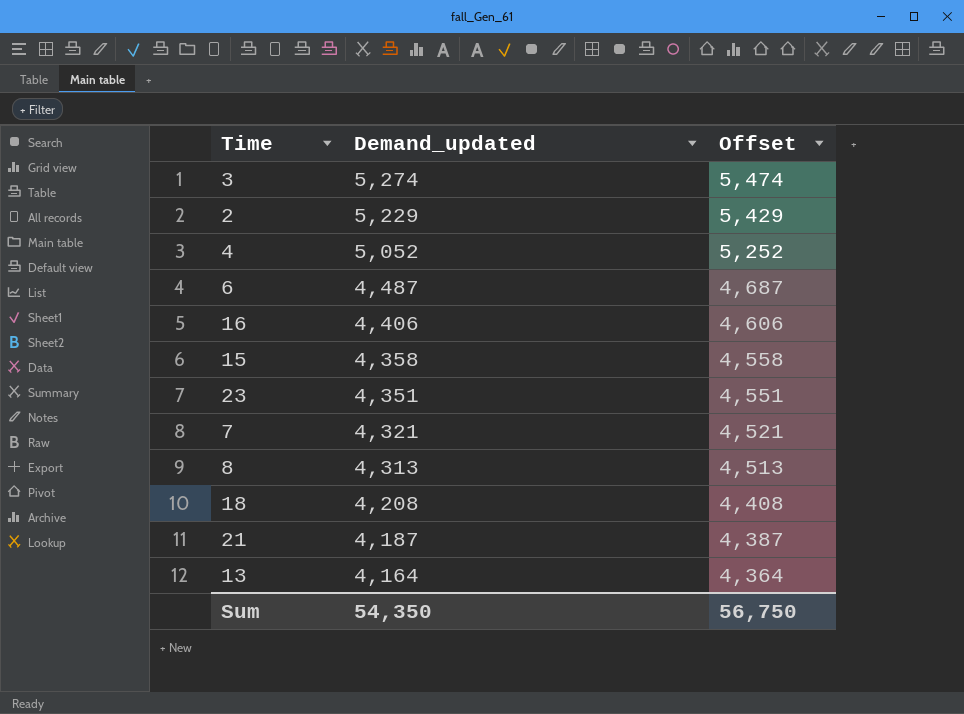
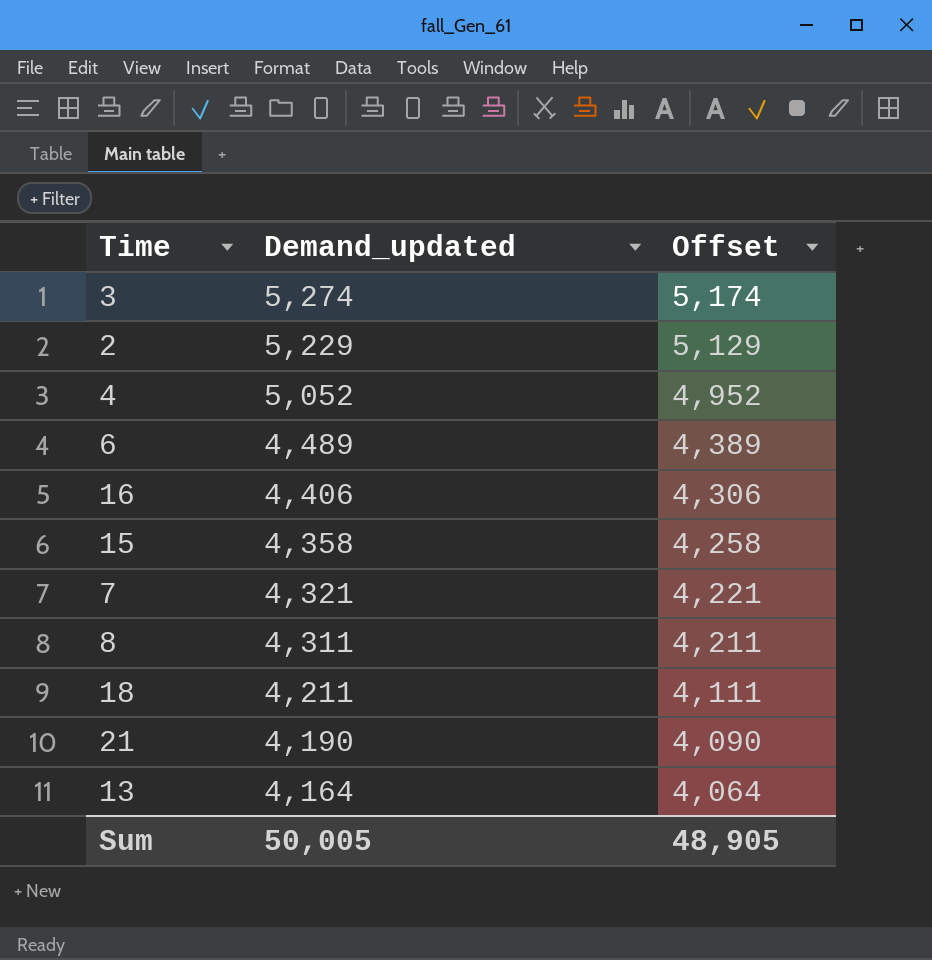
column Offset | formula: [Demand_updated] + 200 -> [Demand_updated] - 100
row 23: 4,351 | 4,551 -> none
6 | Demand_updated: 4,487 -> 4,489
8 | Demand_updated: 4,313 -> 4,311
18 | Demand_updated: 4,208 -> 4,211
21 | Demand_updated: 4,187 -> 4,190
Sum | Demand_updated: 54,350 -> 50,005
Sum | Offset: 56,750 -> 48,905

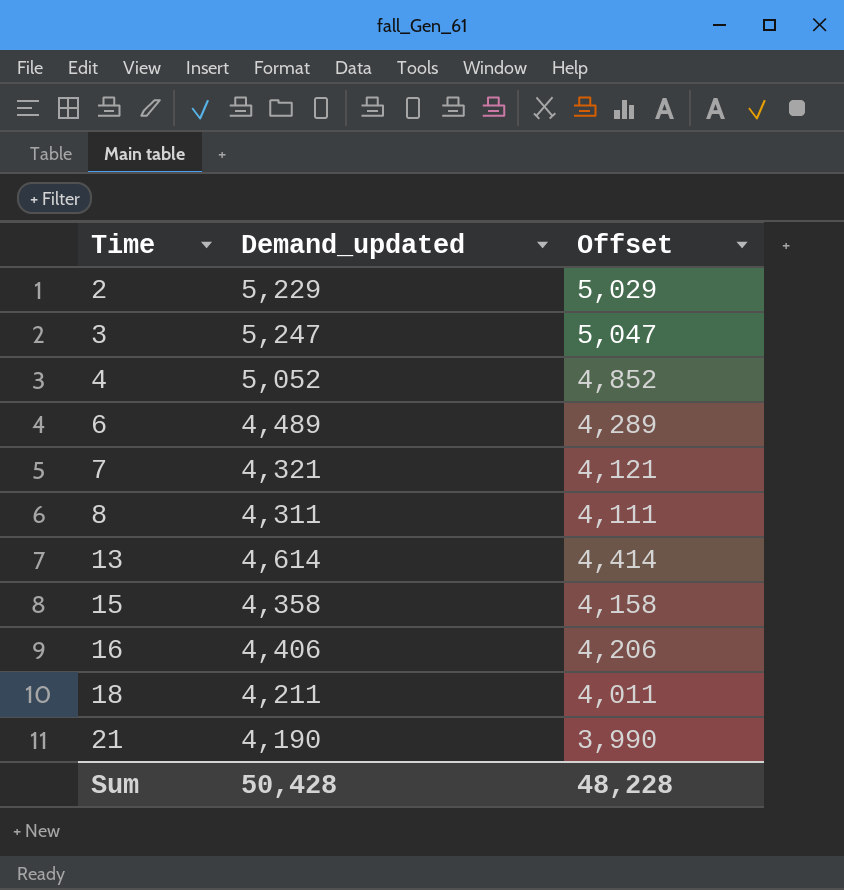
row order: Demand_updated descending -> Time ascending
column Offset | formula: [Demand_updated] - 100 -> [Demand_updated] - 200
3 | Demand_updated: 5,274 -> 5,247
13 | Demand_updated: 4,164 -> 4,614
Sum | Demand_updated: 50,005 -> 50,428
Sum | Offset: 48,905 -> 48,228

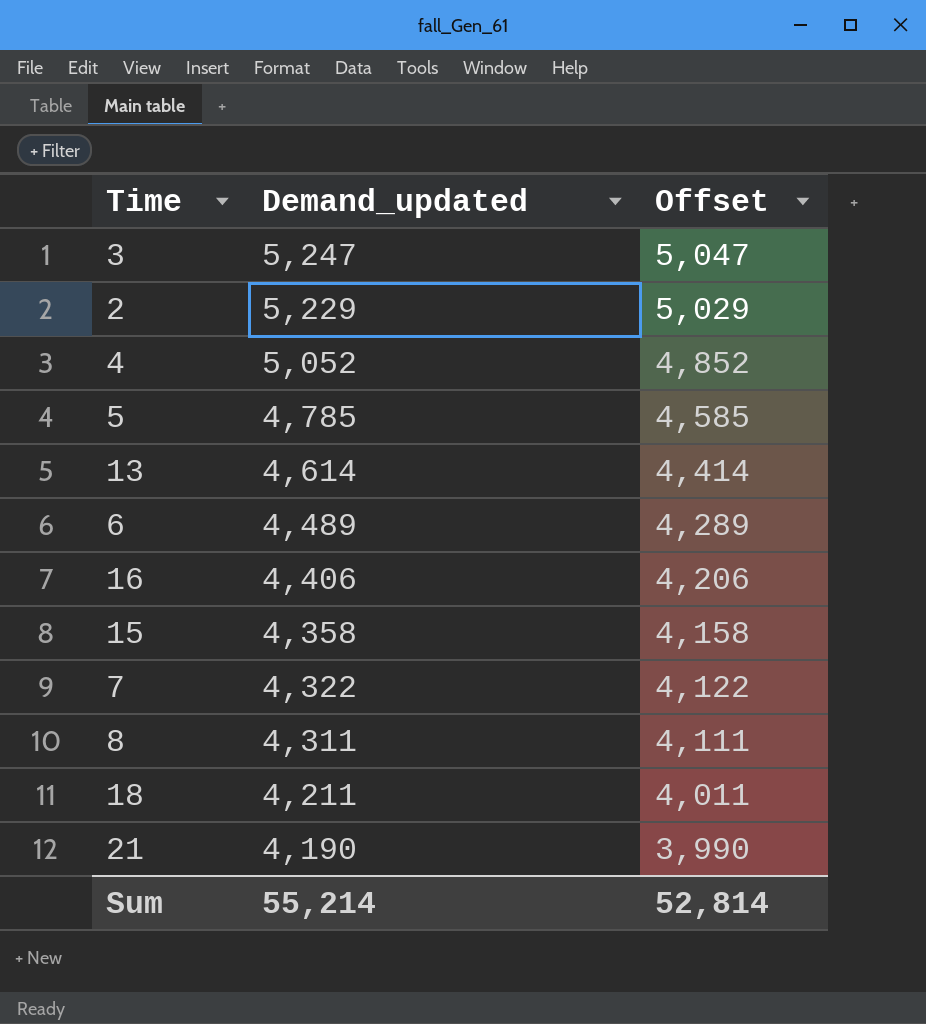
row order: Time ascending -> Demand_updated descending
row 5: none -> 4,785 | 4,585
7 | Demand_updated: 4,321 -> 4,322
7 | Offset: 4,121 -> 4,122
Sum | Demand_updated: 50,428 -> 55,214
Sum | Offset: 48,228 -> 52,814

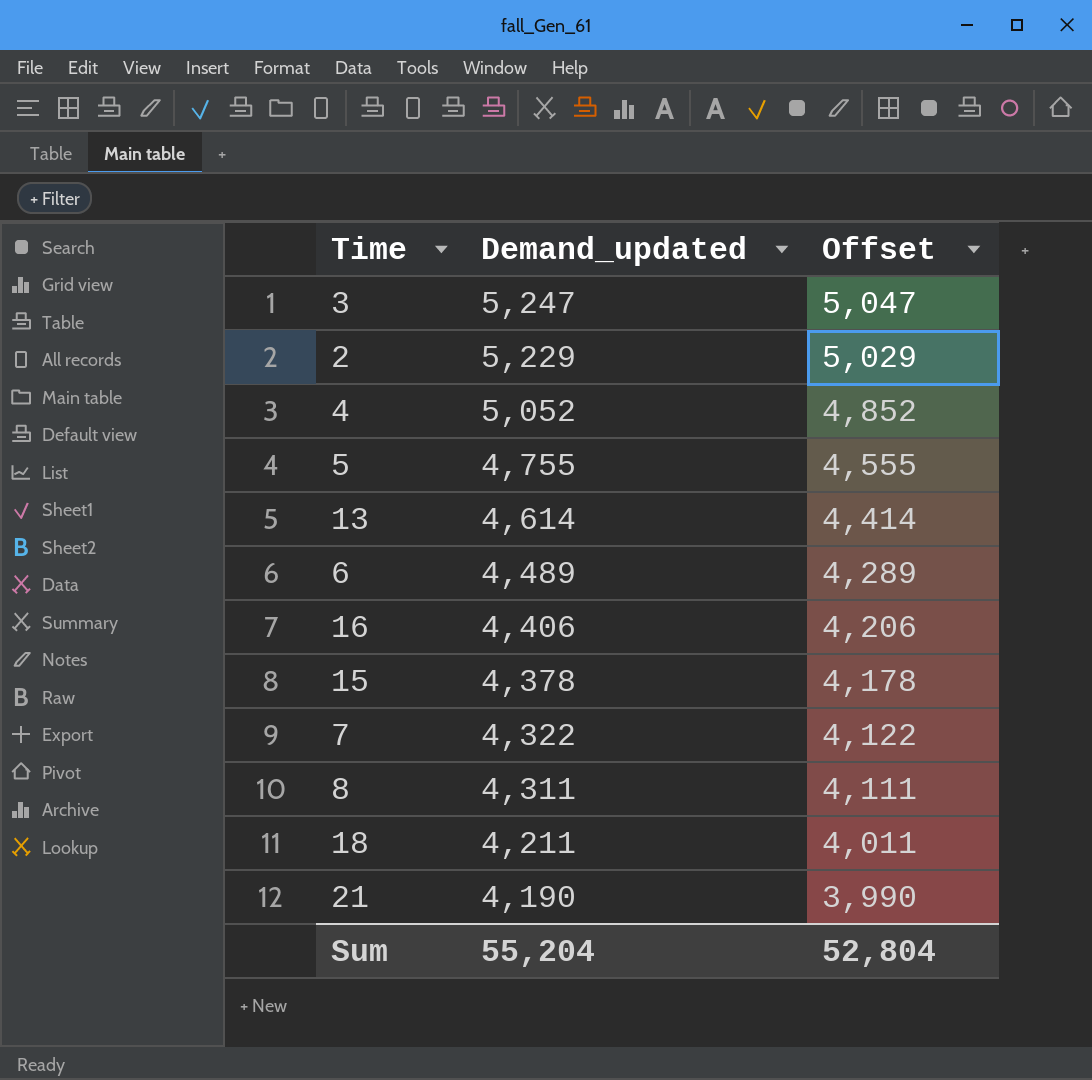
5 | Demand_updated: 4,785 -> 4,755
5 | Offset: 4,585 -> 4,555
15 | Demand_updated: 4,358 -> 4,378
15 | Offset: 4,158 -> 4,178
Sum | Demand_updated: 55,214 -> 55,204
Sum | Offset: 52,814 -> 52,804

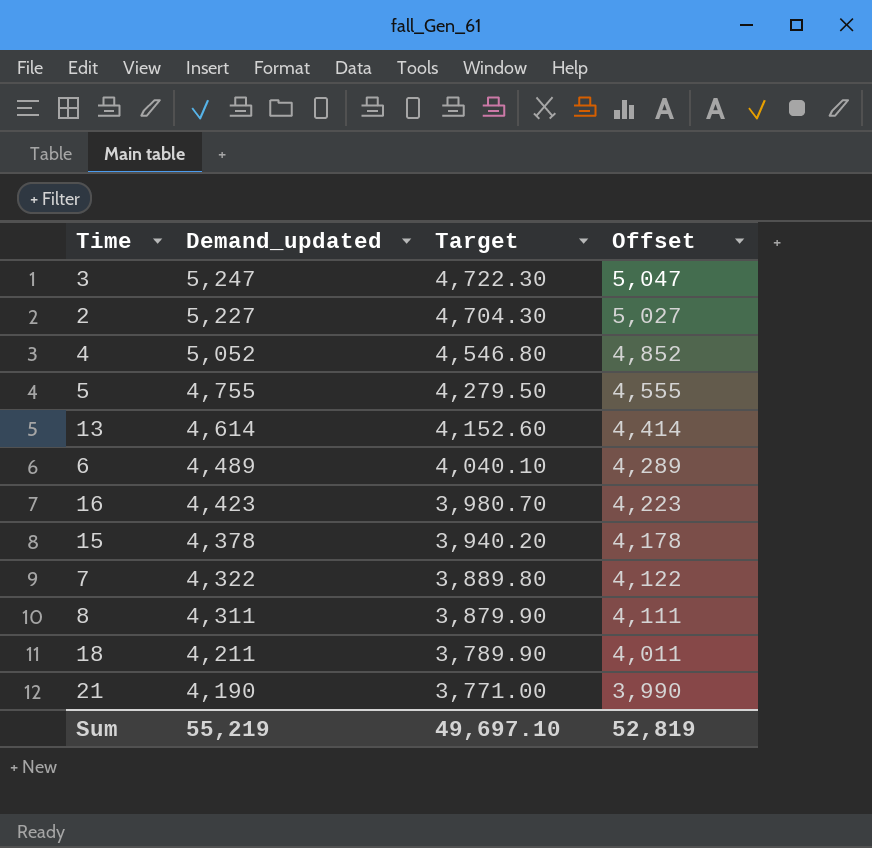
column Target | formula: none -> [Demand_updated] * 0.9
2 | Demand_updated: 5,229 -> 5,227
2 | Offset: 5,029 -> 5,027
16 | Demand_updated: 4,406 -> 4,423
16 | Offset: 4,206 -> 4,223
Sum | Demand_updated: 55,204 -> 55,219
Sum | Offset: 52,804 -> 52,819

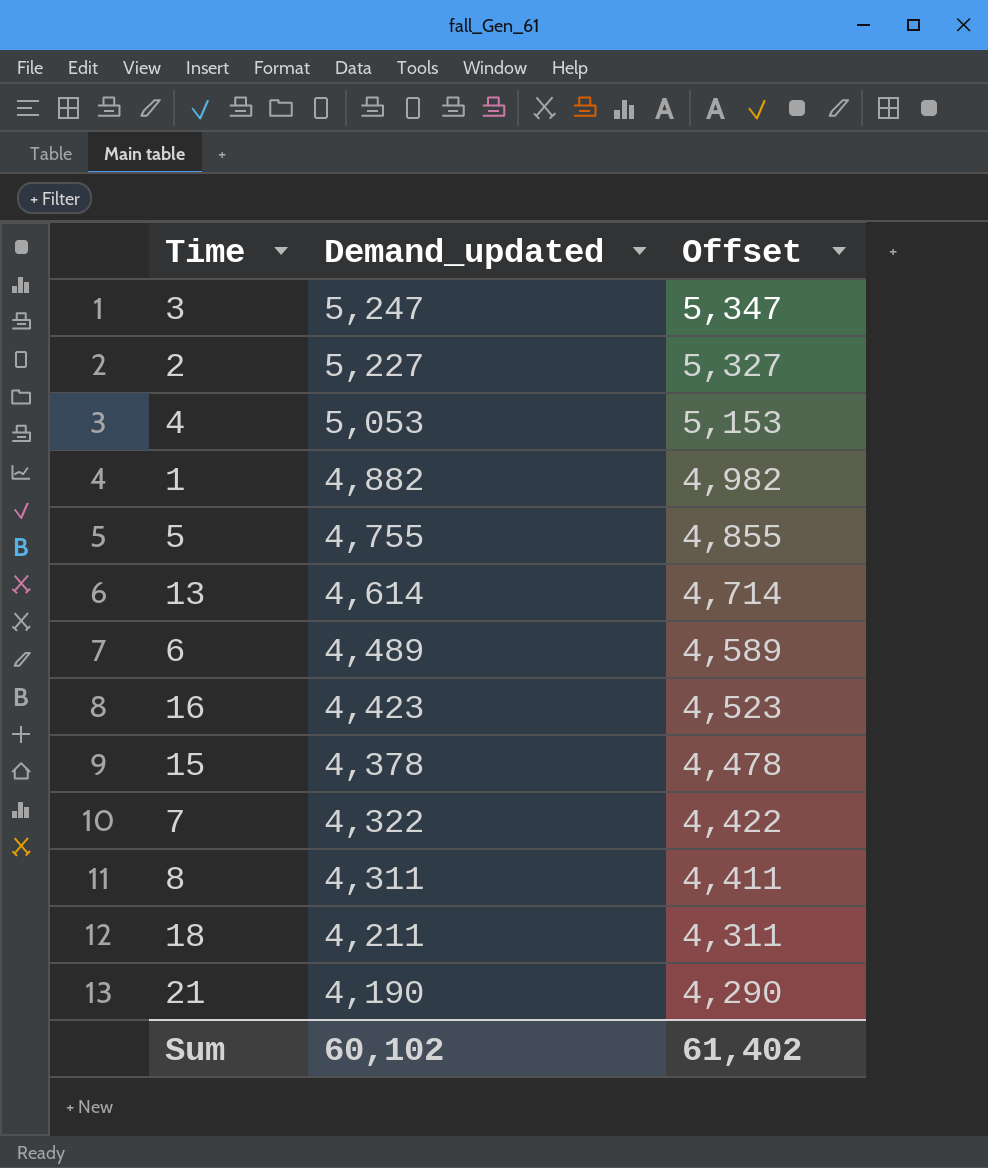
column Target | formula: [Demand_updated] * 0.9 -> none
column Offset | formula: [Demand_updated] - 200 -> [Demand_updated] + 100
4 | Demand_updated: 5,052 -> 5,053
row 1: none -> 4,882 | 4,982
Sum | Demand_updated: 55,219 -> 60,102
Sum | Offset: 52,819 -> 61,402

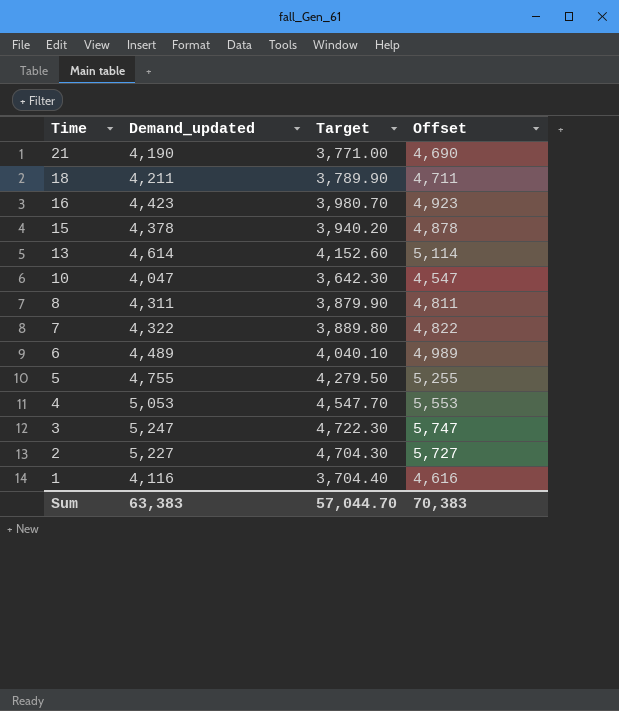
row order: Demand_updated descending -> Time descending
column Target | formula: none -> [Demand_updated] * 0.9
column Offset | formula: [Demand_updated] + 100 -> [Demand_updated] + 500
row 10: none -> 4,047 | 3,642.30 | 4,547
1 | Demand_updated: 4,882 -> 4,116
Sum | Demand_updated: 60,102 -> 63,383
Sum | Offset: 61,402 -> 70,383

